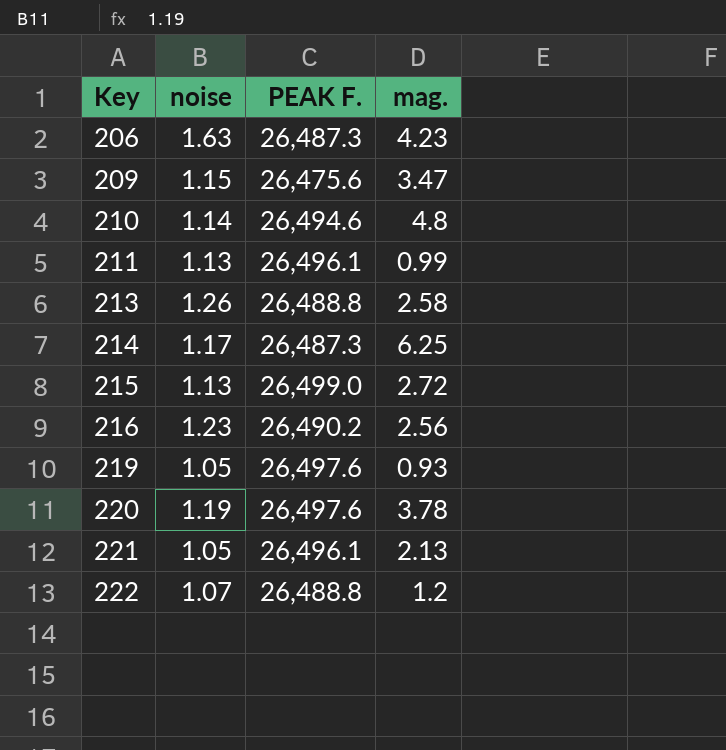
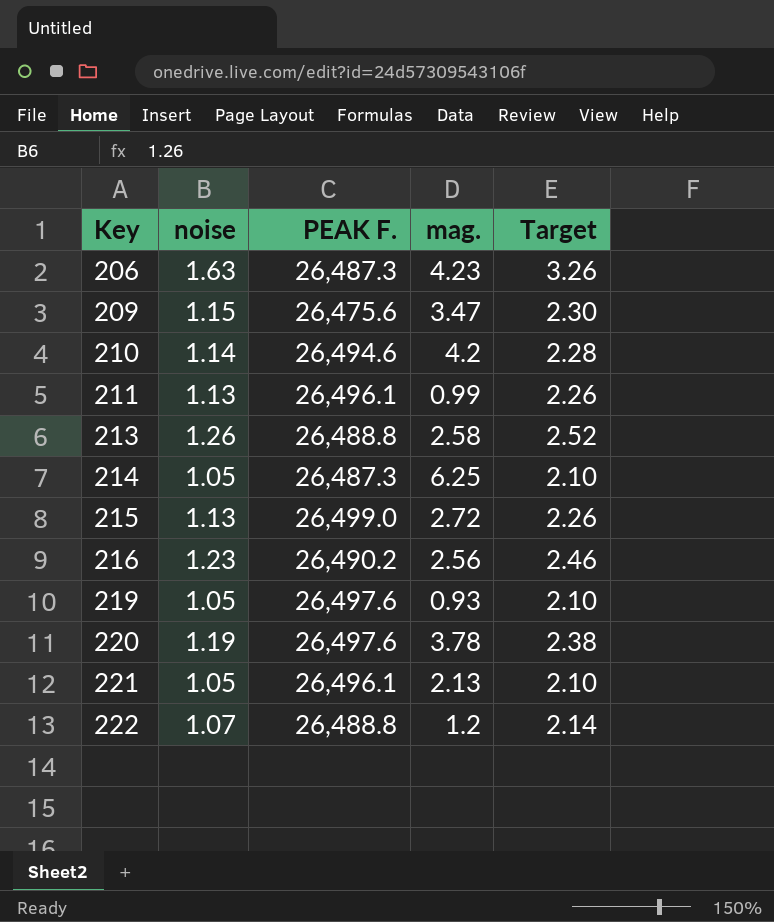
column Target | formula: none -> [noise] * 2
210 | mag.: 4.8 -> 4.2
214 | noise: 1.17 -> 1.05

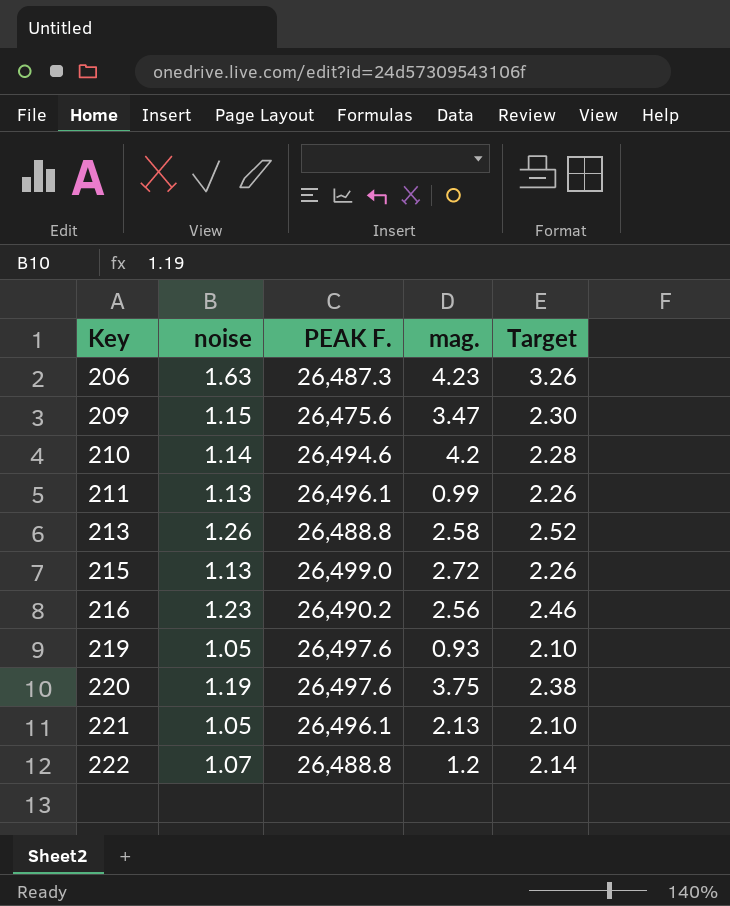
row 214: 1.05 | 26,487.3 | 6.25 | 2.10 -> none
220 | mag.: 3.78 -> 3.75

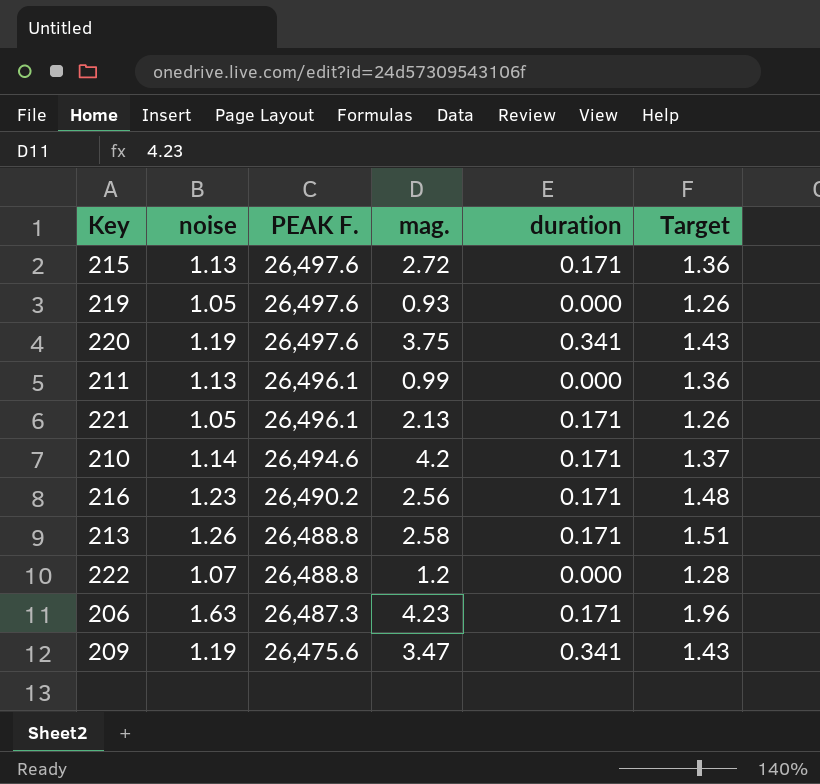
row order: Key ascending -> PEAK F. descending
column duration | position: none -> 5
column Target | formula: [noise] * 2 -> [noise] * 1.2
215 | PEAK F.: 26,499.0 -> 26,497.6
209 | noise: 1.15 -> 1.19

